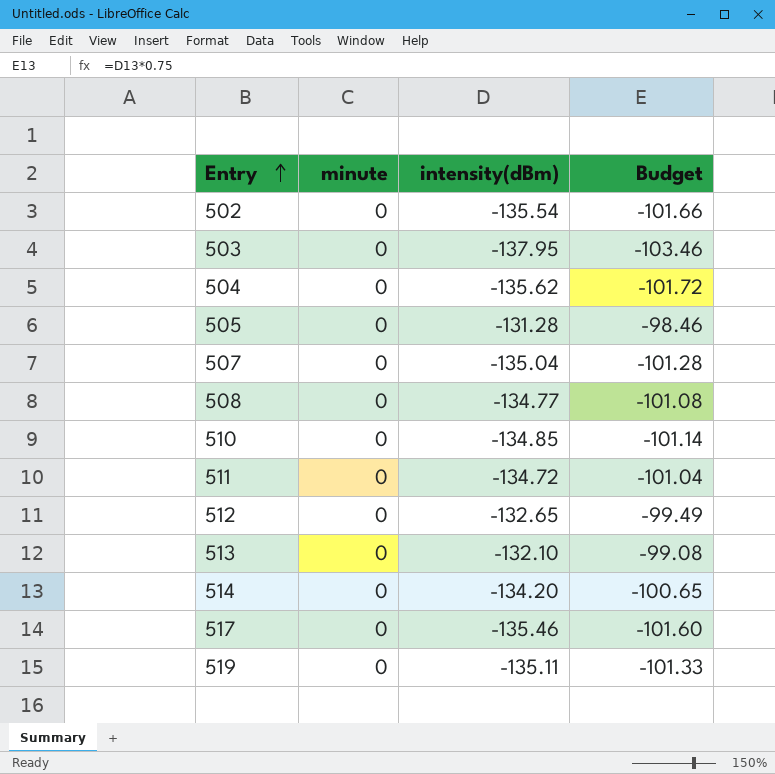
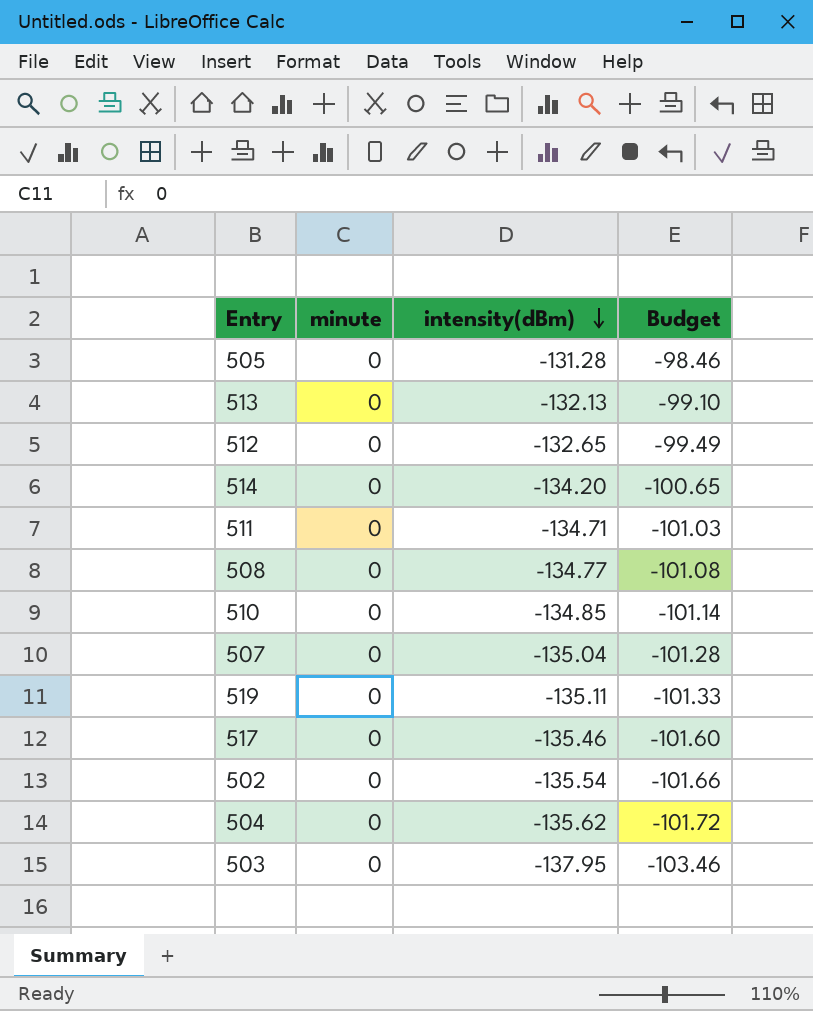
row order: Entry ascending -> intensity(dBm) descending
513 | intensity(dBm): -132.10 -> -132.13
513 | Budget: -99.08 -> -99.10
511 | intensity(dBm): -134.72 -> -134.71
511 | Budget: -101.04 -> -101.03

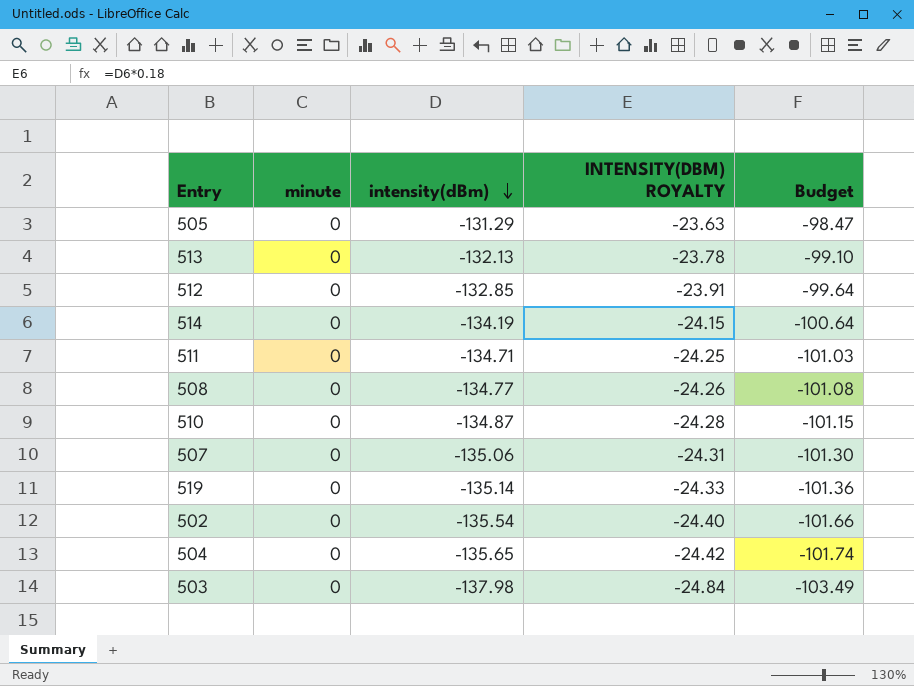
column INTENSITY(DBM) ROYALTY | formula: none -> [intensity(dBm)] * 0.18
row 517: 0 | -135.46 | -101.60 -> none
505 | intensity(dBm): -131.28 -> -131.29
505 | Budget: -98.46 -> -98.47
512 | intensity(dBm): -132.65 -> -132.85
512 | Budget: -99.49 -> -99.64
514 | intensity(dBm): -134.20 -> -134.19
514 | Budget: -100.65 -> -100.64
510 | intensity(dBm): -134.85 -> -134.87
510 | Budget: -101.14 -> -101.15
507 | intensity(dBm): -135.04 -> -135.06
507 | Budget: -101.28 -> -101.30
519 | intensity(dBm): -135.11 -> -135.14
519 | Budget: -101.33 -> -101.36
504 | intensity(dBm): -135.62 -> -135.65
504 | Budget: -101.72 -> -101.74
503 | intensity(dBm): -137.95 -> -137.98
503 | Budget: -103.46 -> -103.49

